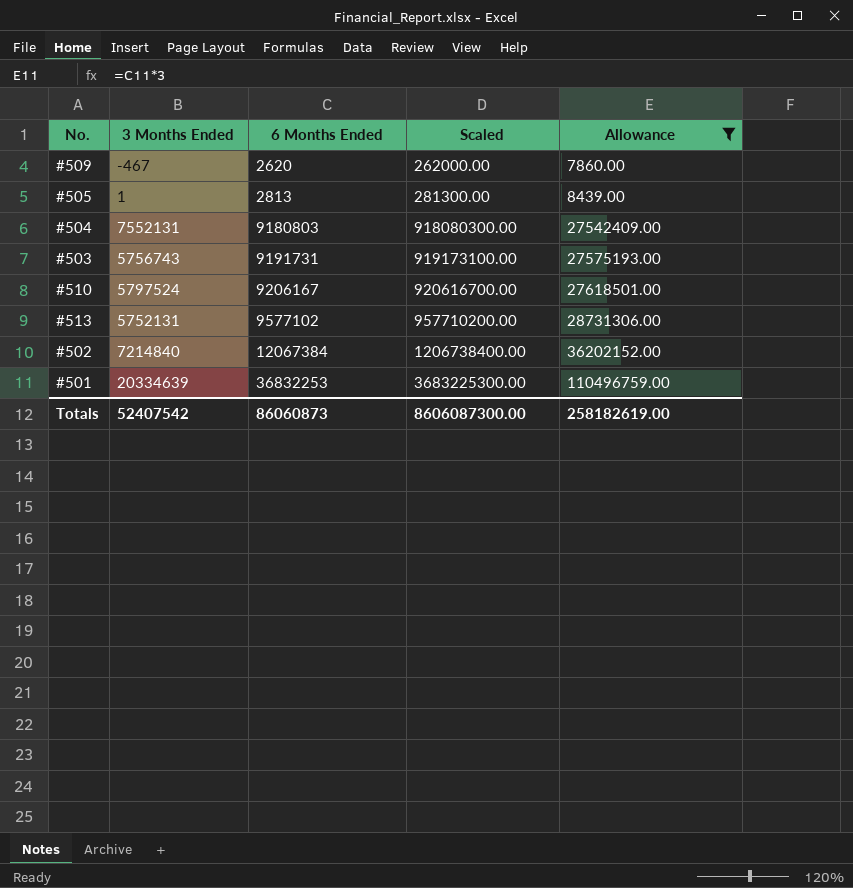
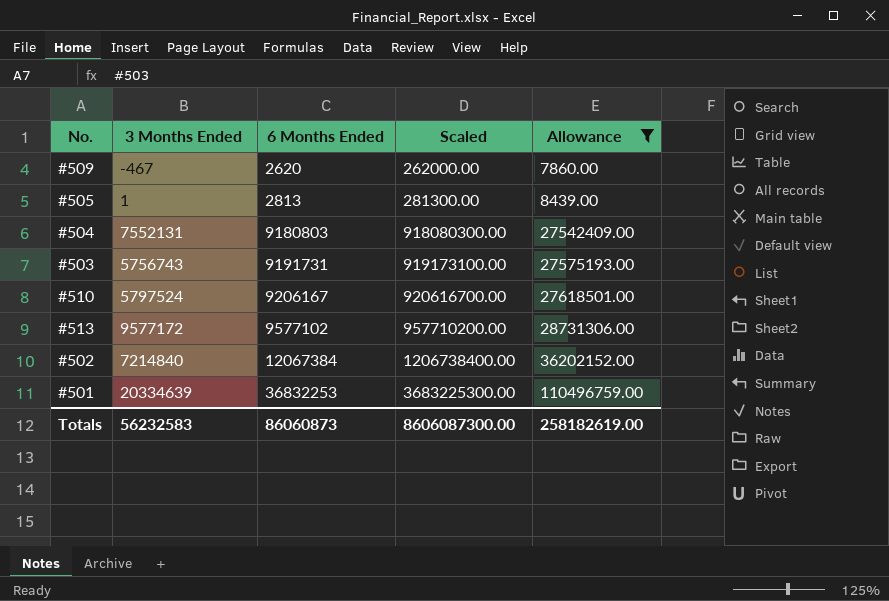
#513 | 3 Months Ended: 5752131 -> 9577172
Totals | 3 Months Ended: 52407542 -> 56232583

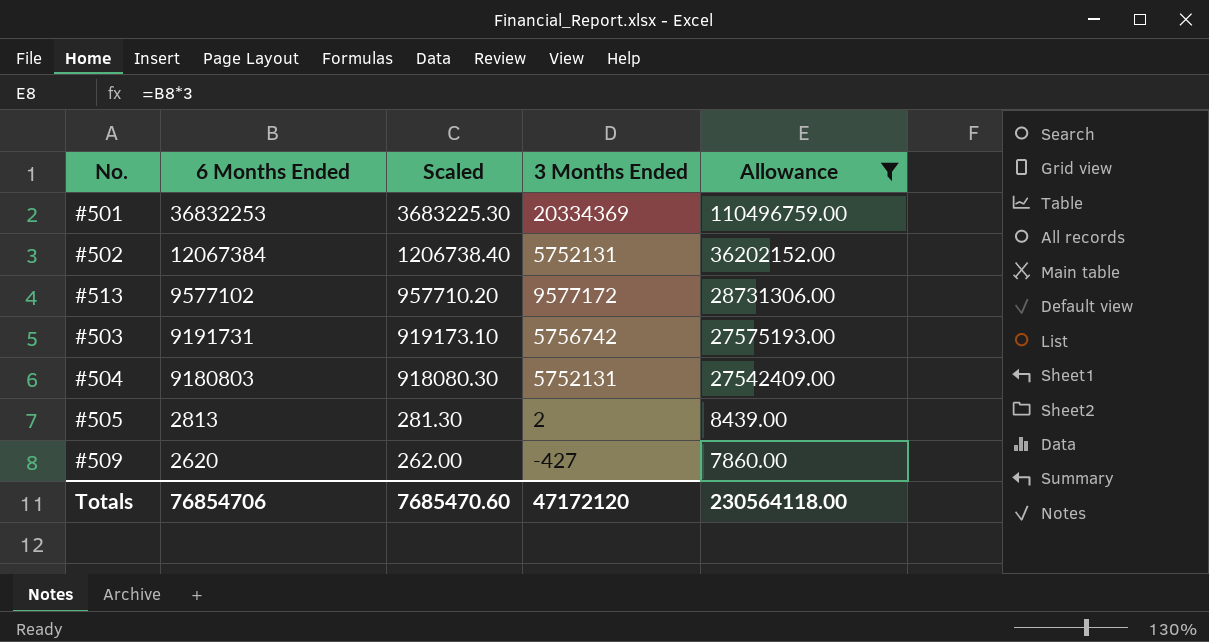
row order: 6 Months Ended ascending -> 6 Months Ended descending
column Scaled | formula: [6 Months Ended] * 100 -> [6 Months Ended] * 0.1
column 3 Months Ended | position: 2 -> 4
row #510: 5797524 | 9206167 | 920616700.00 | 27618501.00 -> none
#501 | 3 Months Ended: 20334639 -> 20334369
#502 | 3 Months Ended: 7214840 -> 5752131
#503 | 3 Months Ended: 5756743 -> 5756742
#504 | 3 Months Ended: 7552131 -> 5752131
#505 | 3 Months Ended: 1 -> 2
#509 | 3 Months Ended: -467 -> -427
Totals | 6 Months Ended: 86060873 -> 76854706
Totals | Scaled: 8606087300.00 -> 7685470.60
Totals | 3 Months Ended: 56232583 -> 47172120
Totals | Allowance: 258182619.00 -> 230564118.00

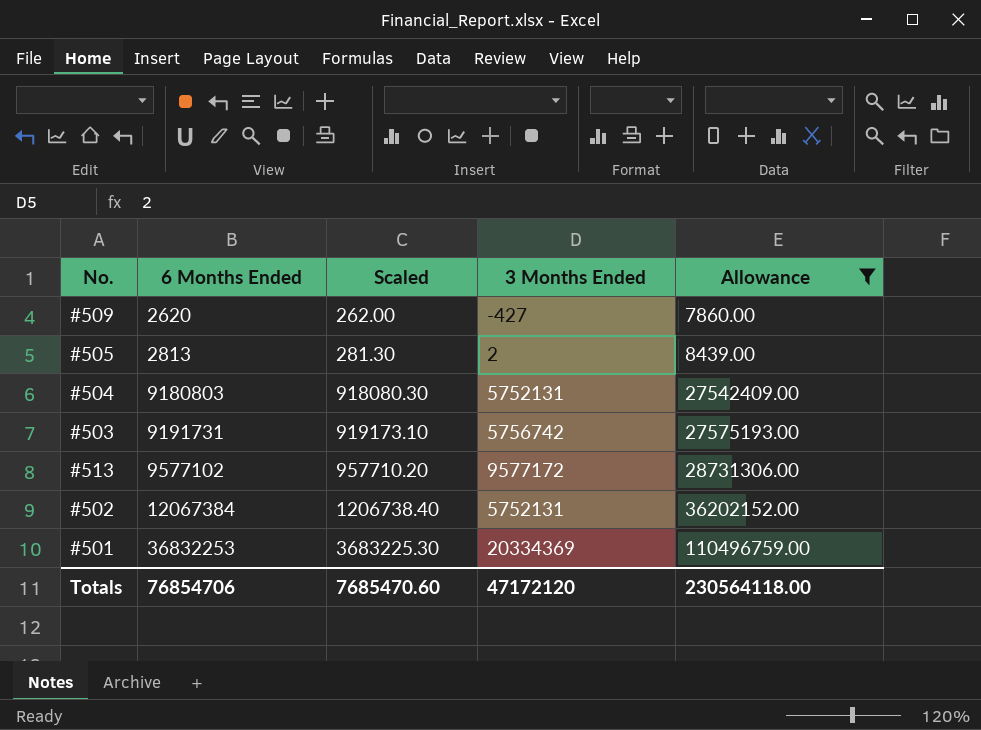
row order: 6 Months Ended descending -> 6 Months Ended ascending

